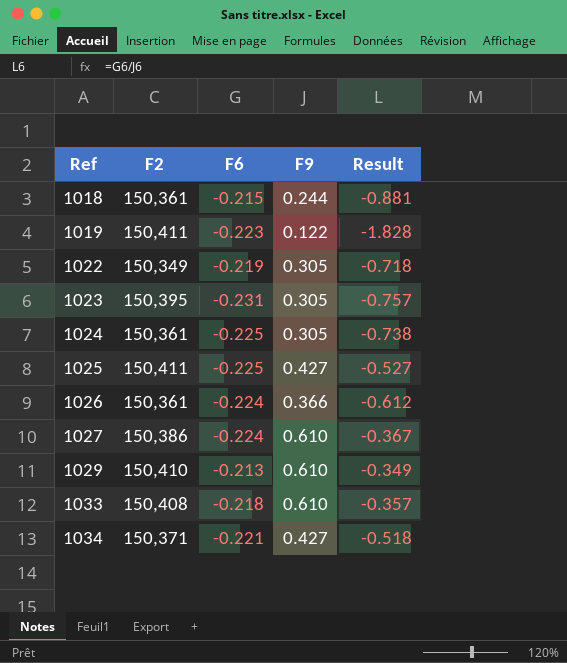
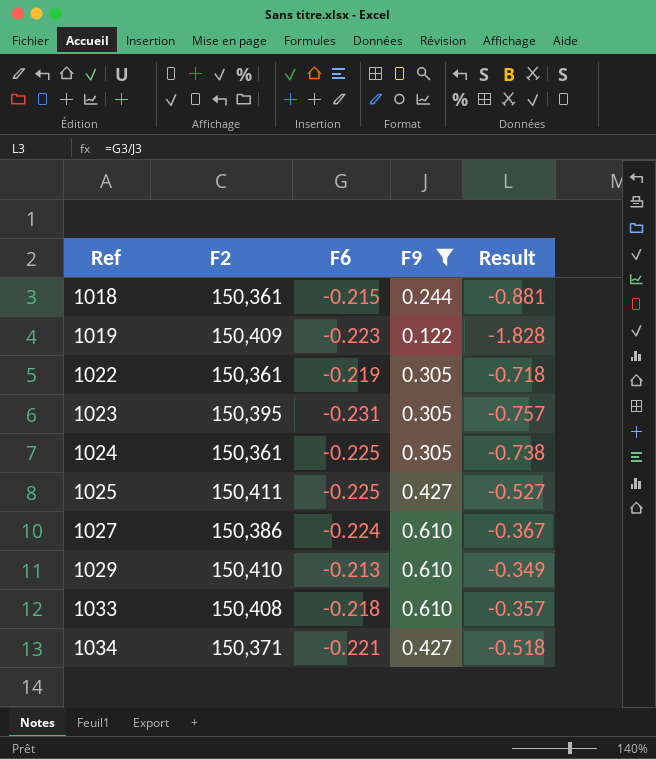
filter: none -> F9 != 0.366
1019 | F2: 150,411 -> 150,409
1022 | F2: 150,349 -> 150,361

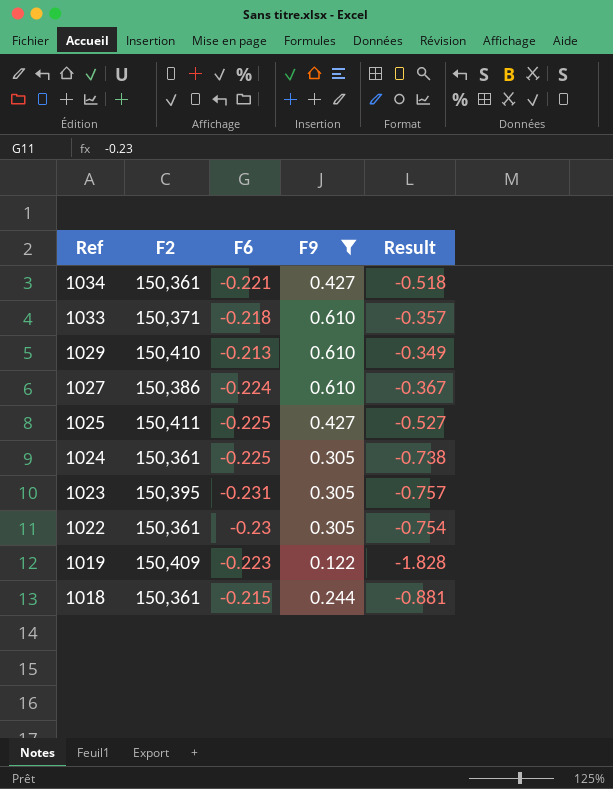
row order: Ref ascending -> Ref descending
1034 | F2: 150,371 -> 150,361
1033 | F2: 150,408 -> 150,371
1022 | F6: -0.219 -> -0.23
1022 | Result: -0.718 -> -0.754

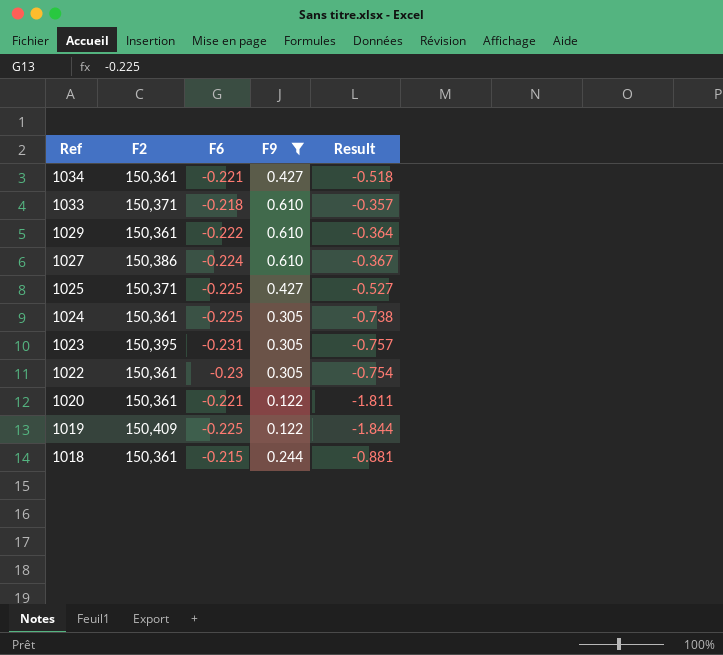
1029 | F2: 150,410 -> 150,361
1029 | F6: -0.213 -> -0.222
1029 | Result: -0.349 -> -0.364
1025 | F2: 150,411 -> 150,371
row 1020: none -> 150,361 | -0.221 | 0.122 | -1.811
1019 | F6: -0.223 -> -0.225
1019 | Result: -1.828 -> -1.844

